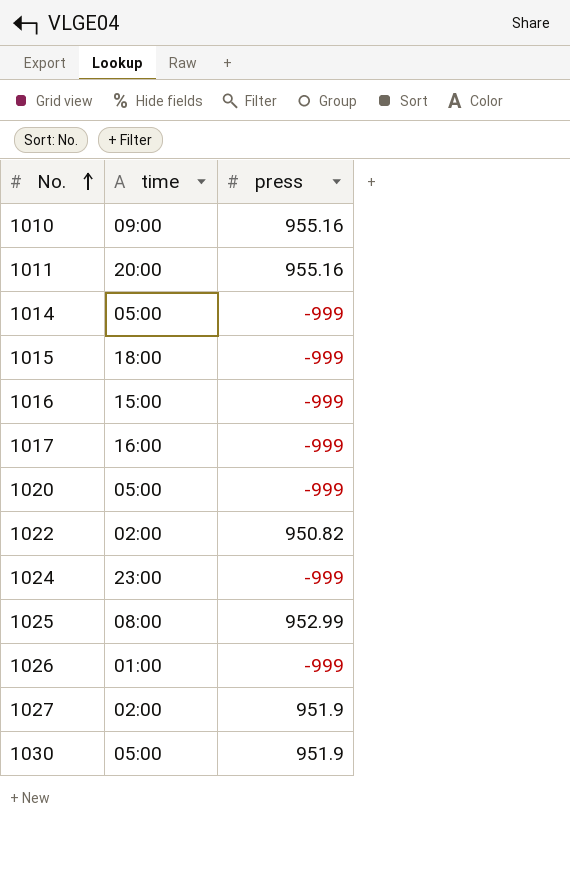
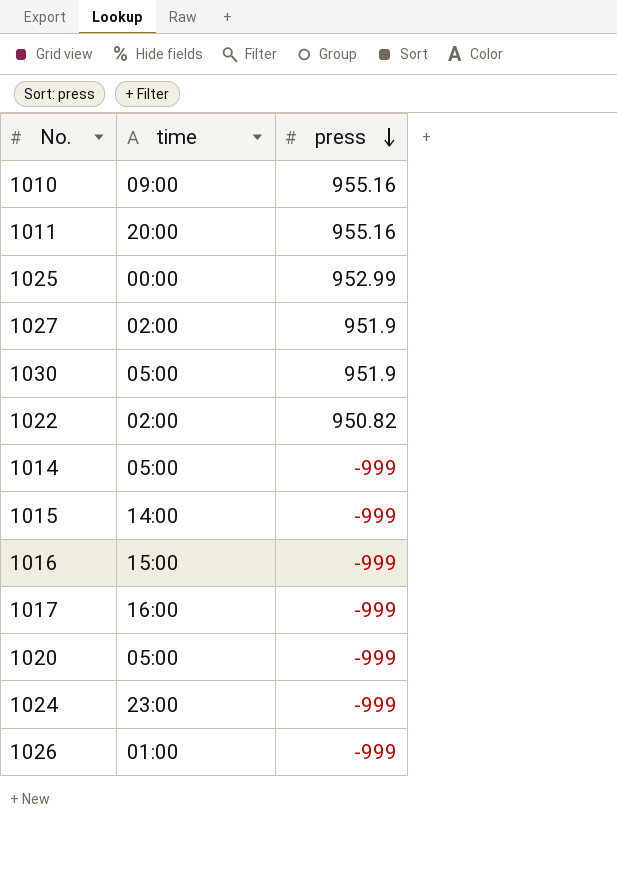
row order: No. ascending -> press descending
1025 | time: 08:00 -> 00:00
1015 | time: 18:00 -> 14:00

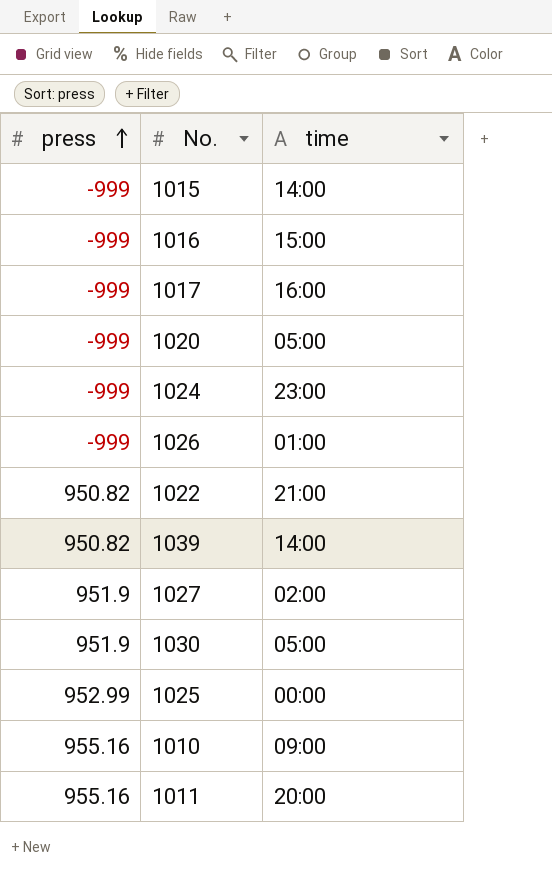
row order: press descending -> press ascending
column press | position: 3 -> 1
row 1014: 05:00 | -999 -> none
1022 | time: 02:00 -> 21:00
row 1039: none -> 950.82 | 14:00

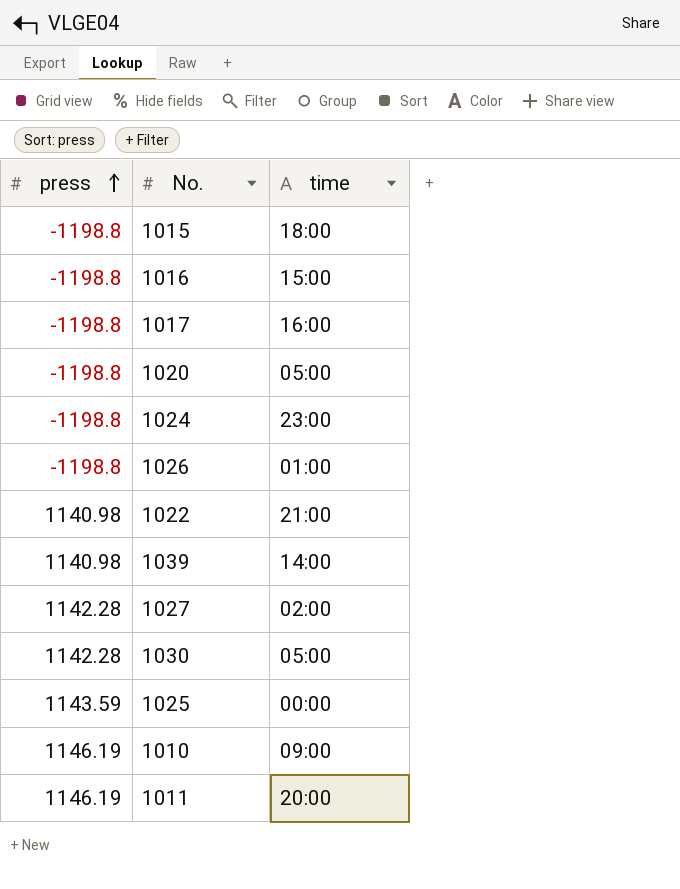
1015 | press: -999 -> -1198.8
1015 | time: 14:00 -> 18:00
1016 | press: -999 -> -1198.8
1017 | press: -999 -> -1198.8
1020 | press: -999 -> -1198.8
1024 | press: -999 -> -1198.8
1026 | press: -999 -> -1198.8
1022 | press: 950.82 -> 1140.98
1039 | press: 950.82 -> 1140.98
1027 | press: 951.9 -> 1142.28
1030 | press: 951.9 -> 1142.28
1025 | press: 952.99 -> 1143.59
1010 | press: 955.16 -> 1146.19
1011 | press: 955.16 -> 1146.19

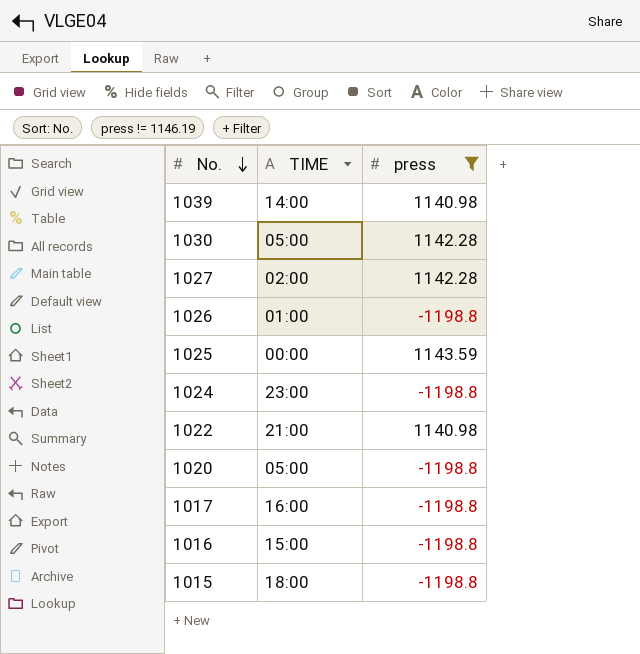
filter: none -> press != 1146.19
row order: press ascending -> No. descending
column name: time -> TIME
column press | position: 1 -> 3

